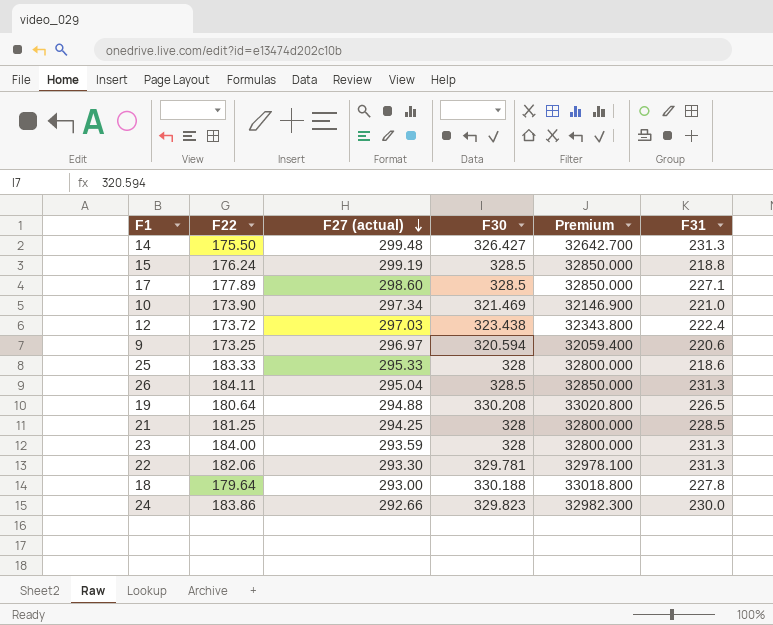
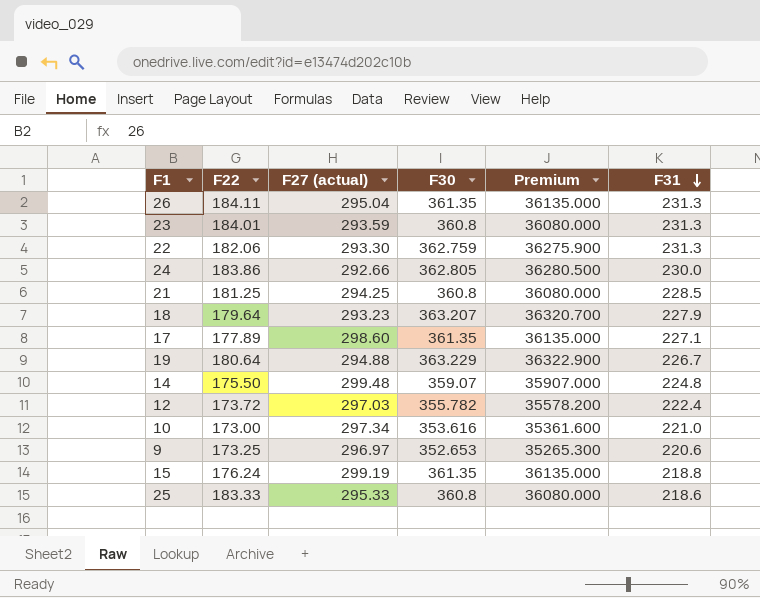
row order: F27 (actual) descending -> F31 descending
26 | F30: 328.5 -> 361.35
26 | Premium: 32850.000 -> 36135.000
23 | F22: 184.00 -> 184.01
23 | F30: 328 -> 360.8
23 | Premium: 32800.000 -> 36080.000
22 | F30: 329.781 -> 362.759
22 | Premium: 32978.100 -> 36275.900
24 | F30: 329.823 -> 362.805
24 | Premium: 32982.300 -> 36280.500
21 | F30: 328 -> 360.8
21 | Premium: 32800.000 -> 36080.000
18 | F27 (actual): 293.00 -> 293.23
18 | F30: 330.188 -> 363.207
18 | Premium: 33018.800 -> 36320.700
18 | F31: 227.8 -> 227.9
17 | F30: 328.5 -> 361.35
17 | Premium: 32850.000 -> 36135.000
19 | F30: 330.208 -> 363.229
19 | Premium: 33020.800 -> 36322.900
19 | F31: 226.5 -> 226.7
14 | F30: 326.427 -> 359.07
14 | Premium: 32642.700 -> 35907.000
14 | F31: 231.3 -> 224.8
12 | F30: 323.438 -> 355.782
12 | Premium: 32343.800 -> 35578.200
10 | F22: 173.90 -> 173.00
10 | F30: 321.469 -> 353.616
10 | Premium: 32146.900 -> 35361.600
9 | F30: 320.594 -> 352.653
9 | Premium: 32059.400 -> 35265.300
15 | F30: 328.5 -> 361.35
15 | Premium: 32850.000 -> 36135.000
25 | F30: 328 -> 360.8
25 | Premium: 32800.000 -> 36080.000

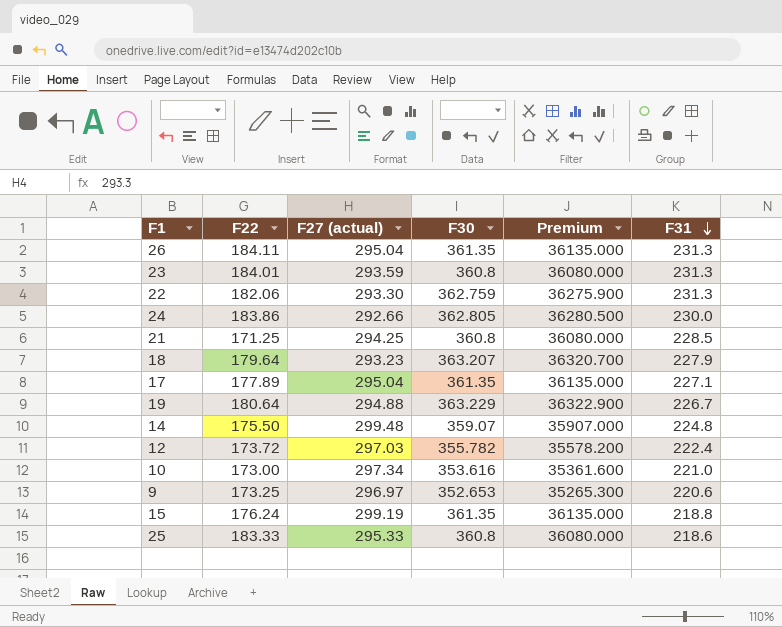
21 | F22: 181.25 -> 171.25
17 | F27 (actual): 298.60 -> 295.04

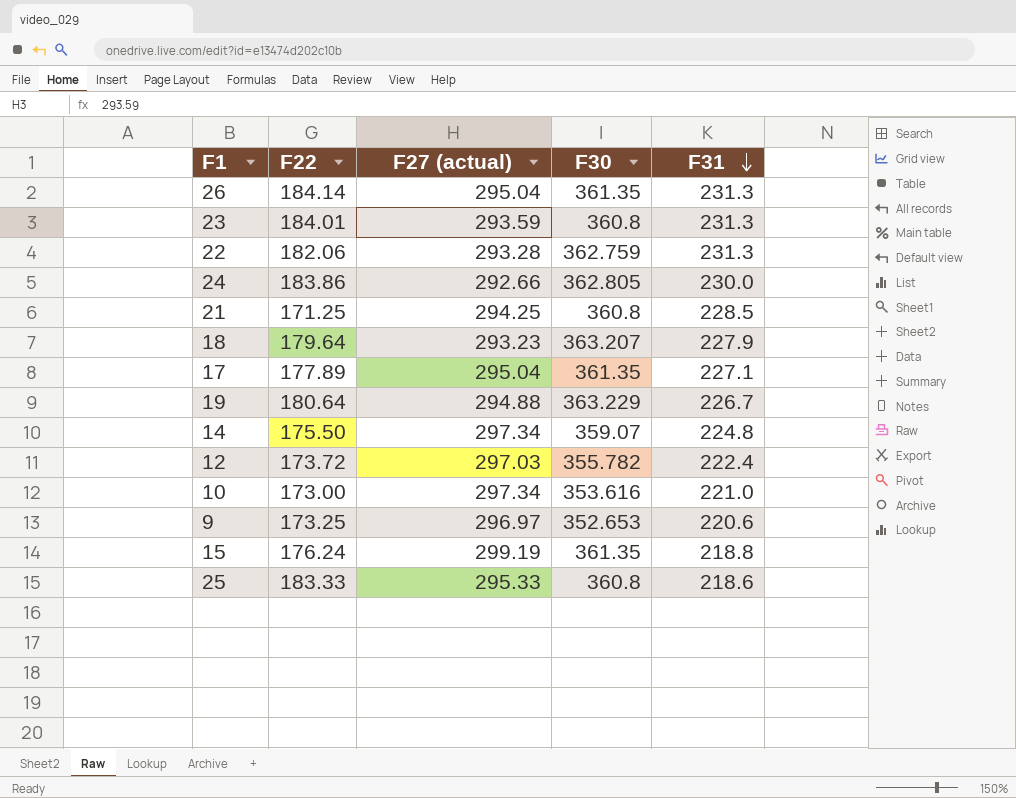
column Premium | formula: [F30] * 100 -> none
26 | F22: 184.11 -> 184.14
22 | F27 (actual): 293.30 -> 293.28
14 | F27 (actual): 299.48 -> 297.34

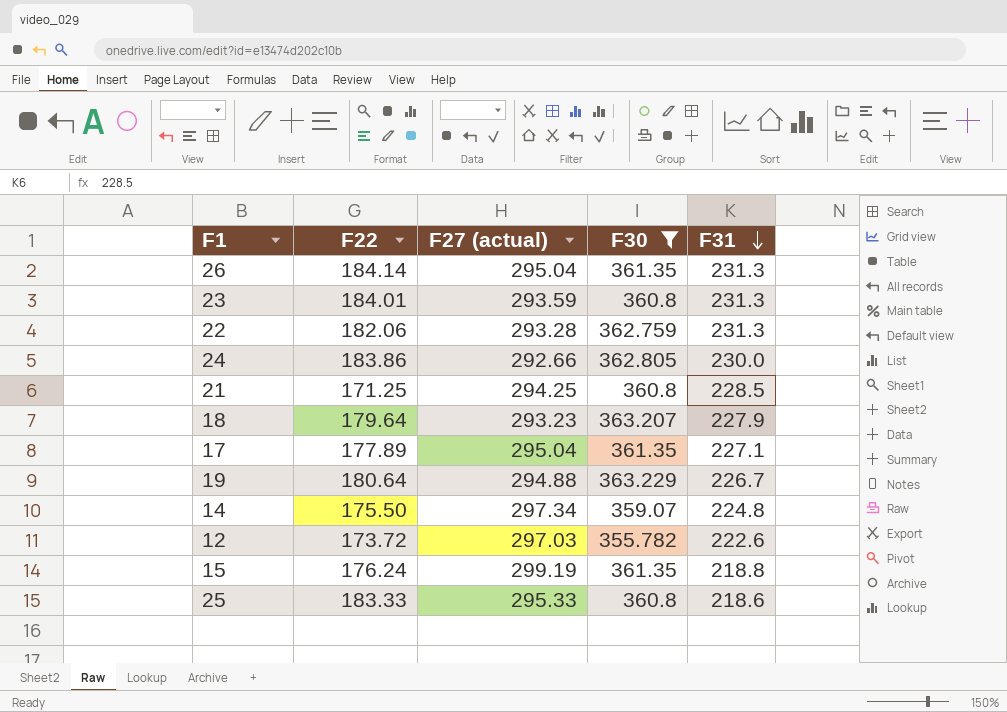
filter: none -> F30 >= 355.782
12 | F31: 222.4 -> 222.6

